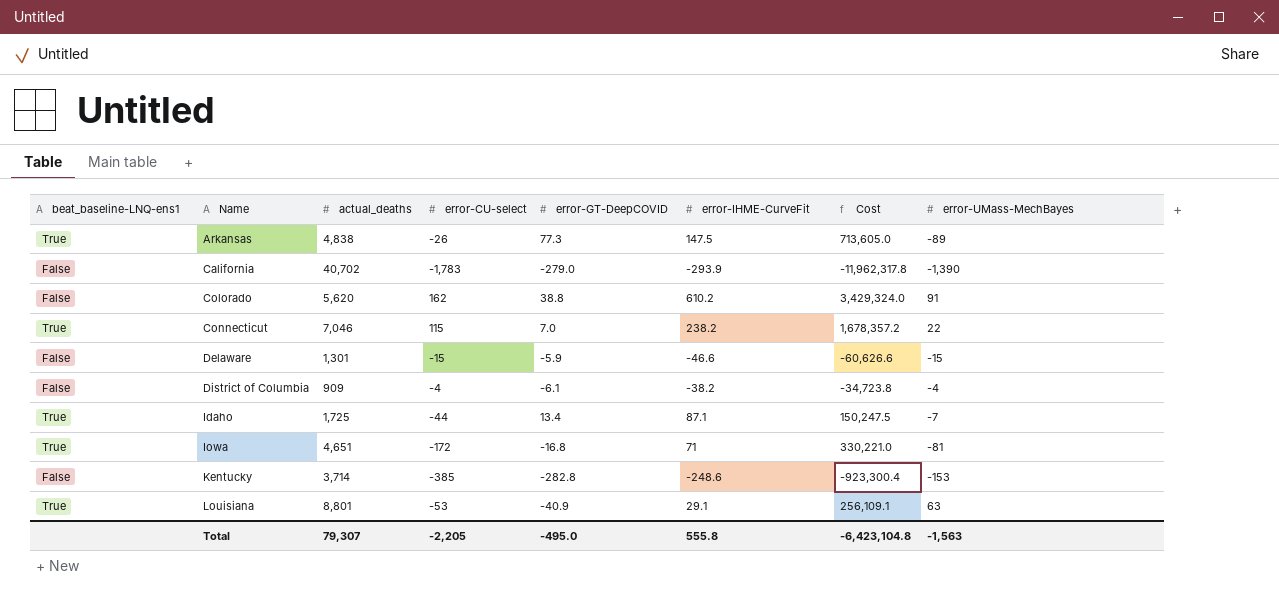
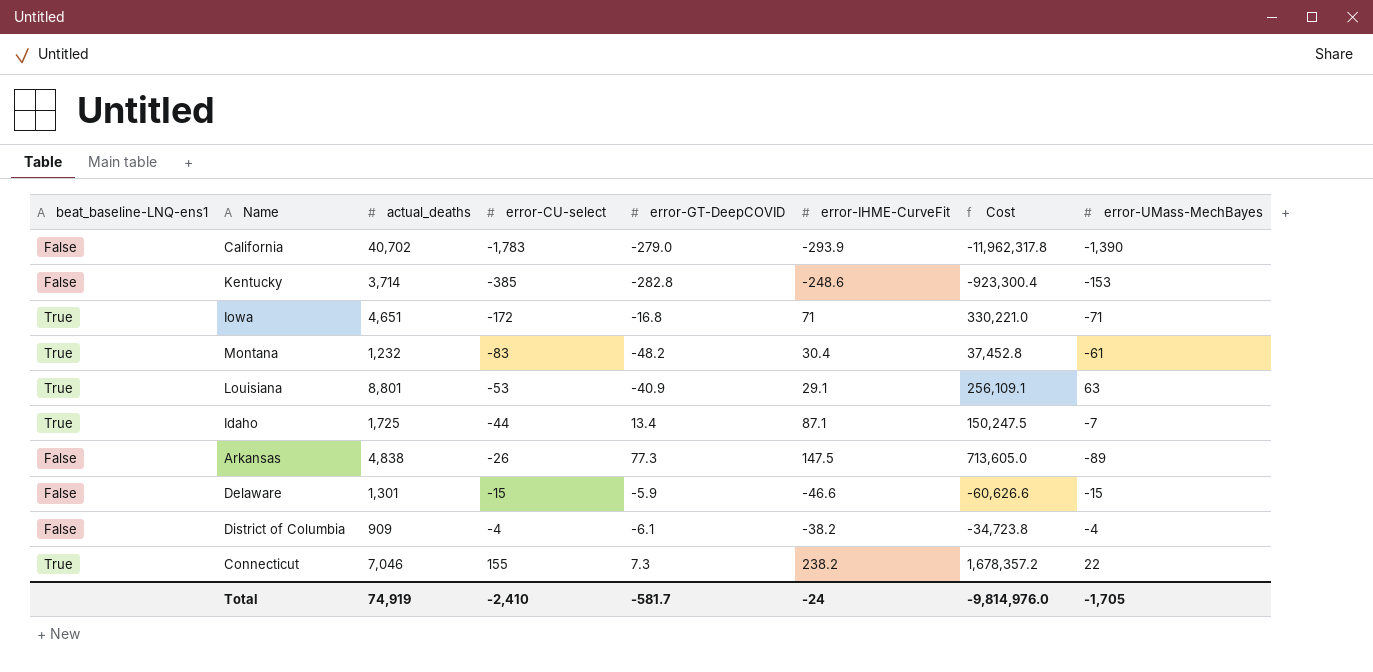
row order: Name ascending -> error-CU-select ascending
row Colorado: False | 5,620 | 162 | 38.8 | 610.2 | 3,429,324.0 | 91 -> none
Iowa | error-UMass-MechBayes: -81 -> -71
row Montana: none -> True | 1,232 | -83 | -48.2 | 30.4 | 37,452.8 | -61
Arkansas | beat_baseline-LNQ-ens1: True -> False
Connecticut | error-CU-select: 115 -> 155
Connecticut | error-GT-DeepCOVID: 7.0 -> 7.3
Total | actual_deaths: 79,307 -> 74,919
Total | error-CU-select: -2,205 -> -2,410
Total | error-GT-DeepCOVID: -495.0 -> -581.7
Total | error-IHME-CurveFit: 555.8 -> -24
Total | Cost: -6,423,104.8 -> -9,814,976.0
Total | error-UMass-MechBayes: -1,563 -> -1,705

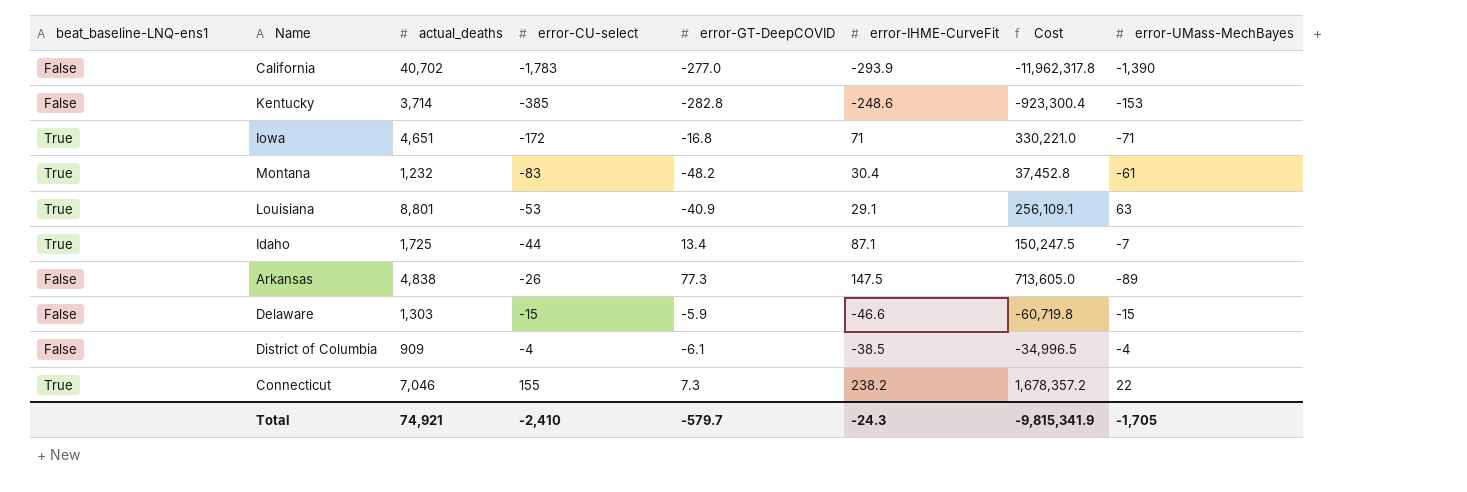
California | error-GT-DeepCOVID: -279.0 -> -277.0
Delaware | actual_deaths: 1,301 -> 1,303
Delaware | Cost: -60,626.6 -> -60,719.8
District of Columbia | error-IHME-CurveFit: -38.2 -> -38.5
District of Columbia | Cost: -34,723.8 -> -34,996.5
Total | actual_deaths: 74,919 -> 74,921
Total | error-GT-DeepCOVID: -581.7 -> -579.7
Total | error-IHME-CurveFit: -24 -> -24.3
Total | Cost: -9,814,976.0 -> -9,815,341.9

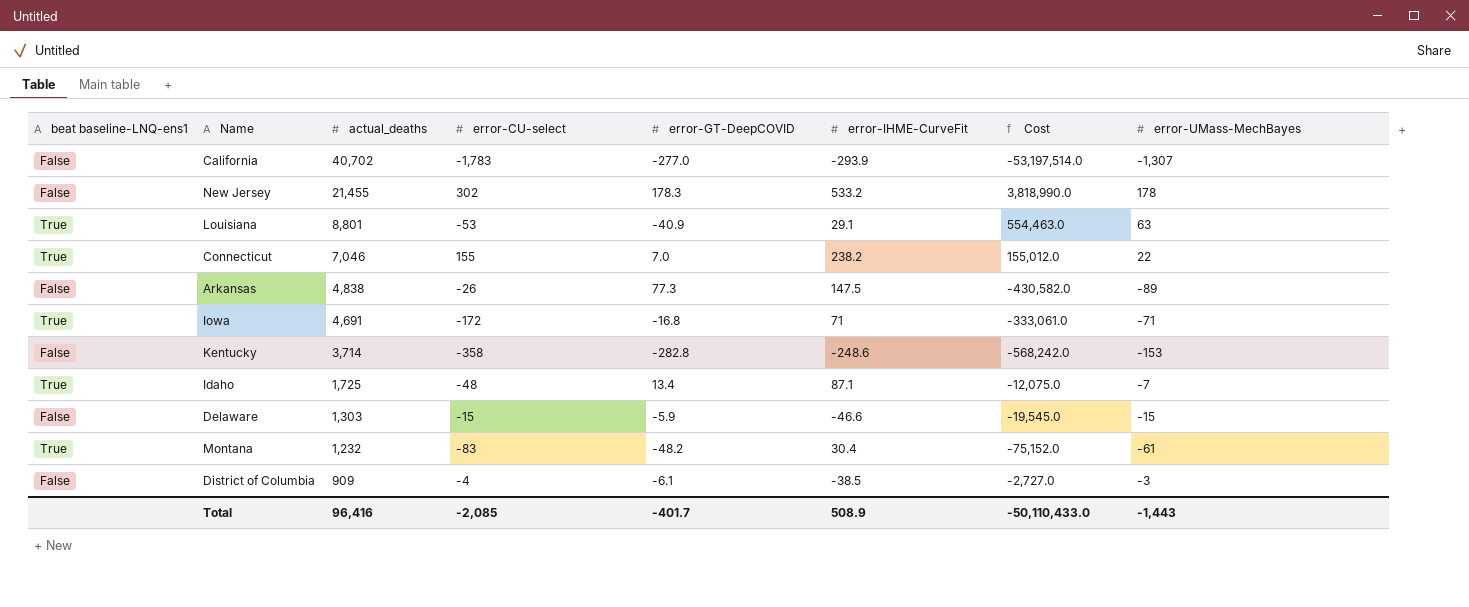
row order: error-CU-select ascending -> actual_deaths descending
column name: beat_baseline-LNQ-ens1 -> beat baseline-LNQ-ens1
column Cost | formula: [actual_deaths] * [error-IHME-CurveFit] -> [actual_deaths] * [error-UMass-MechBayes]
California | error-UMass-MechBayes: -1,390 -> -1,307
row New Jersey: none -> False | 21,455 | 302 | 178.3 | 533.2 | 3,818,990.0 | 178
Connecticut | error-GT-DeepCOVID: 7.3 -> 7.0
Iowa | actual_deaths: 4,651 -> 4,691
Kentucky | error-CU-select: -385 -> -358
Idaho | error-CU-select: -44 -> -48
District of Columbia | error-UMass-MechBayes: -4 -> -3
Total | actual_deaths: 74,921 -> 96,416
Total | error-CU-select: -2,410 -> -2,085
Total | error-GT-DeepCOVID: -579.7 -> -401.7
Total | error-IHME-CurveFit: -24.3 -> 508.9
Total | Cost: -9,815,341.9 -> -50,110,433.0
Total | error-UMass-MechBayes: -1,705 -> -1,443

